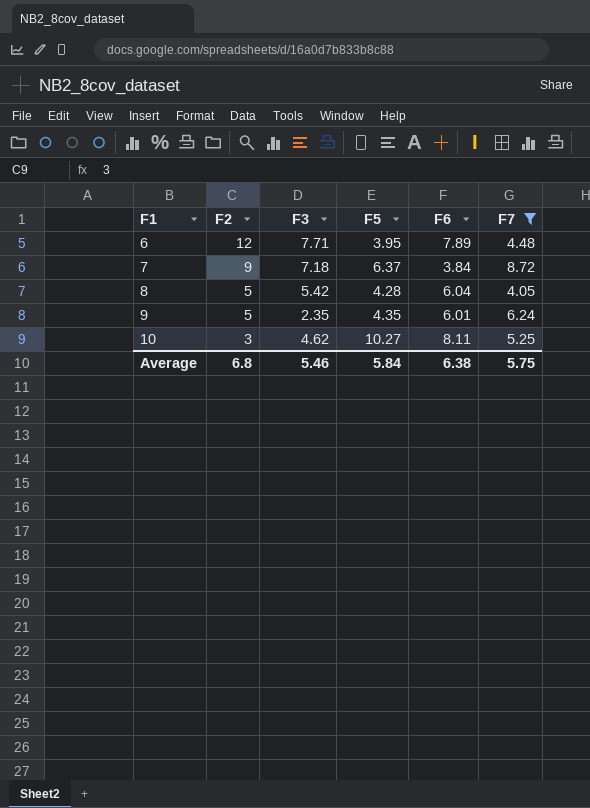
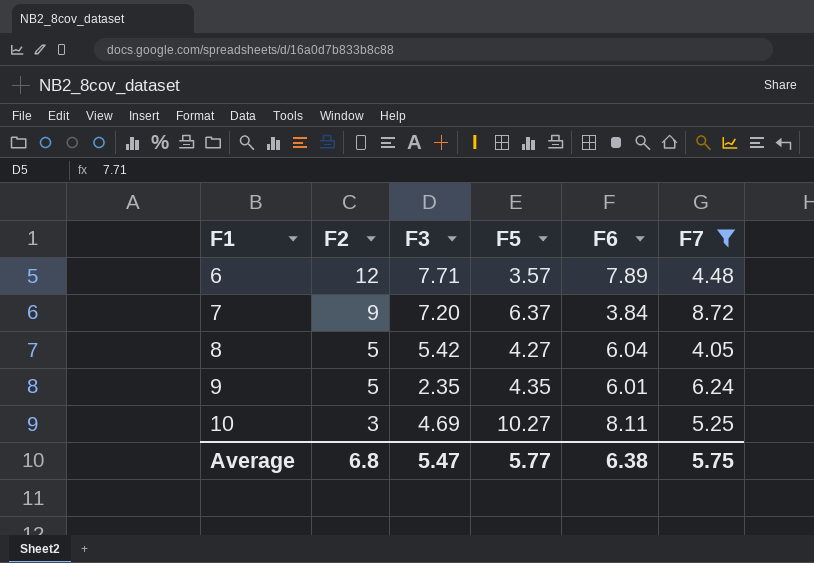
6 | F5: 3.95 -> 3.57
7 | F3: 7.18 -> 7.20
8 | F5: 4.28 -> 4.27
10 | F3: 4.62 -> 4.69
Average | F3: 5.46 -> 5.47
Average | F5: 5.84 -> 5.77

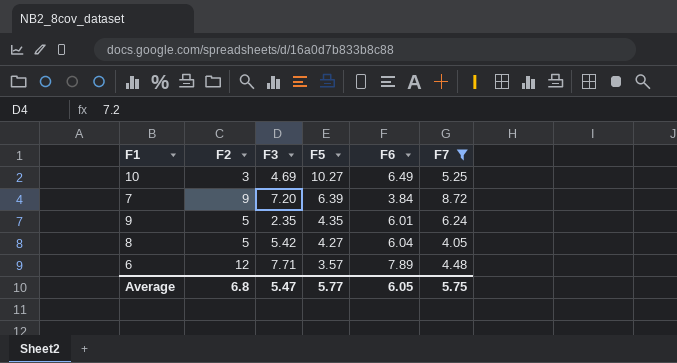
row order: F1 ascending -> F5 descending
10 | F6: 8.11 -> 6.49
7 | F5: 6.37 -> 6.39
Average | F6: 6.38 -> 6.05

